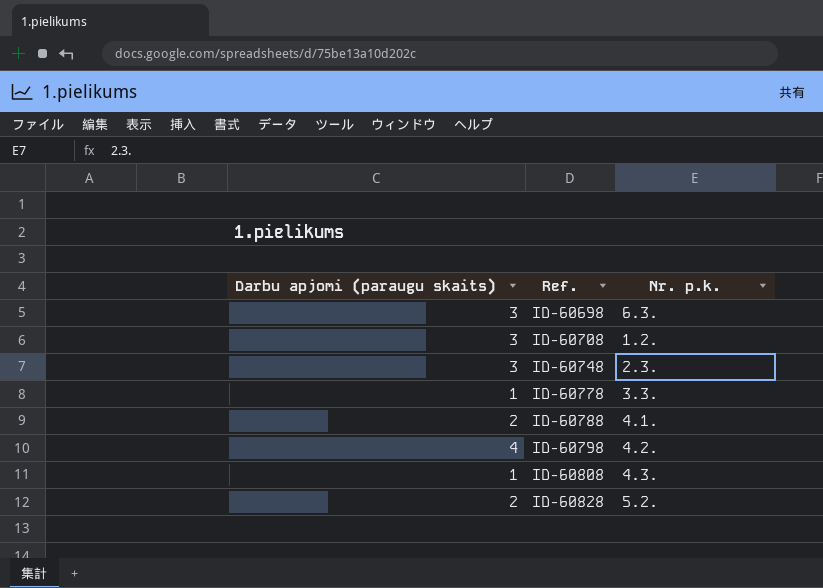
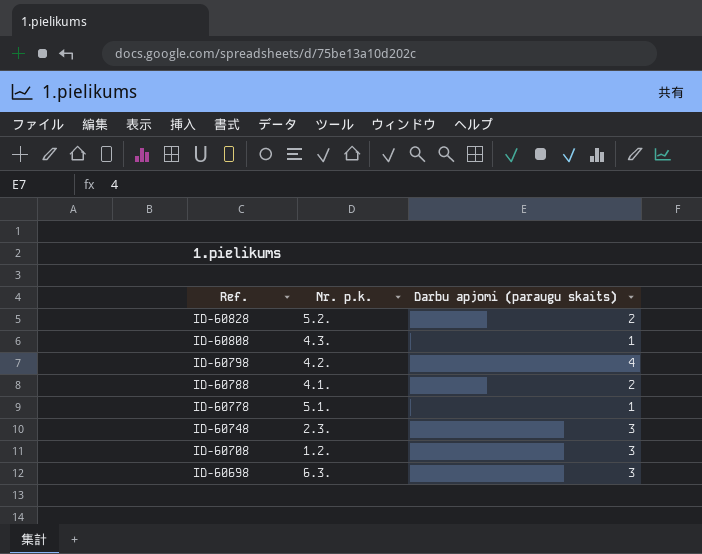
row order: Ref. ascending -> Ref. descending
column Darbu apjomi (paraugu skaits) | position: 1 -> 3
ID-60778 | Nr. p.k.: 3.3. -> 5.1.

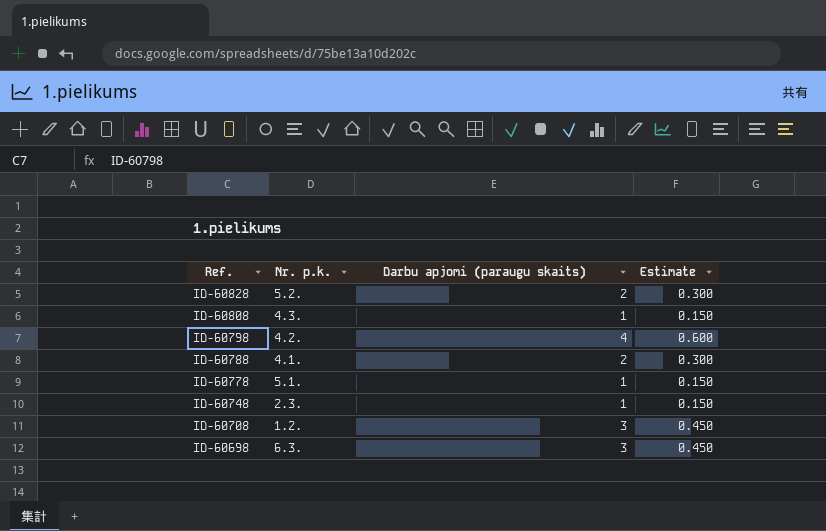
column Estimate | formula: none -> [Darbu apjomi (paraugu skaits)] * 0.15
ID-60748 | Darbu apjomi (paraugu skaits): 3 -> 1

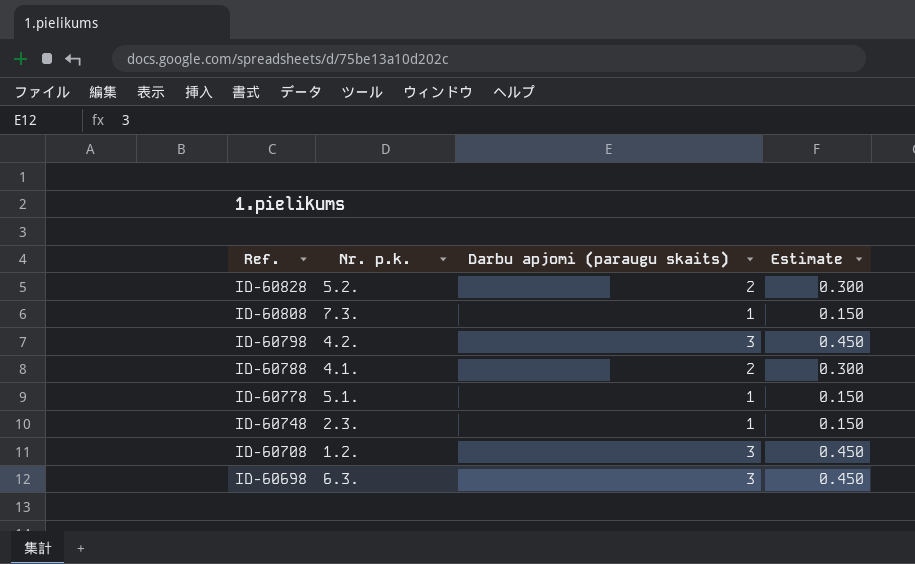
ID-60808 | Nr. p.k.: 4.3. -> 7.3.
ID-60798 | Darbu apjomi (paraugu skaits): 4 -> 3
ID-60798 | Estimate: 0.600 -> 0.450

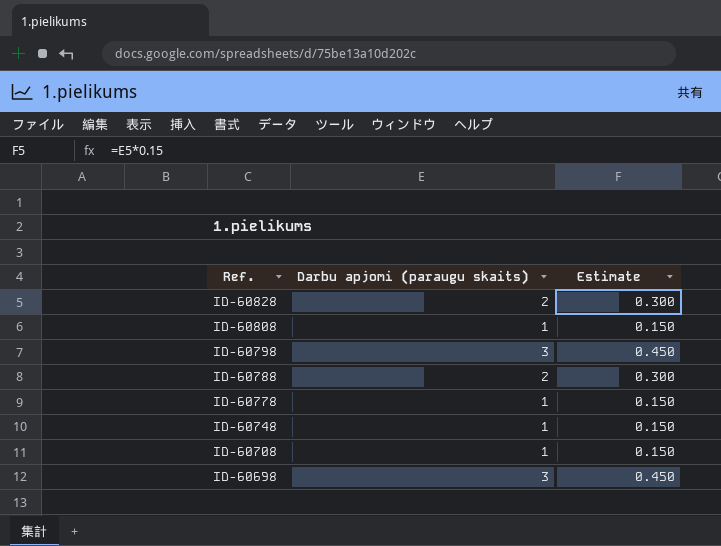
column Nr. p.k. | position: 2 -> none
ID-60708 | Darbu apjomi (paraugu skaits): 3 -> 1
ID-60708 | Estimate: 0.450 -> 0.150

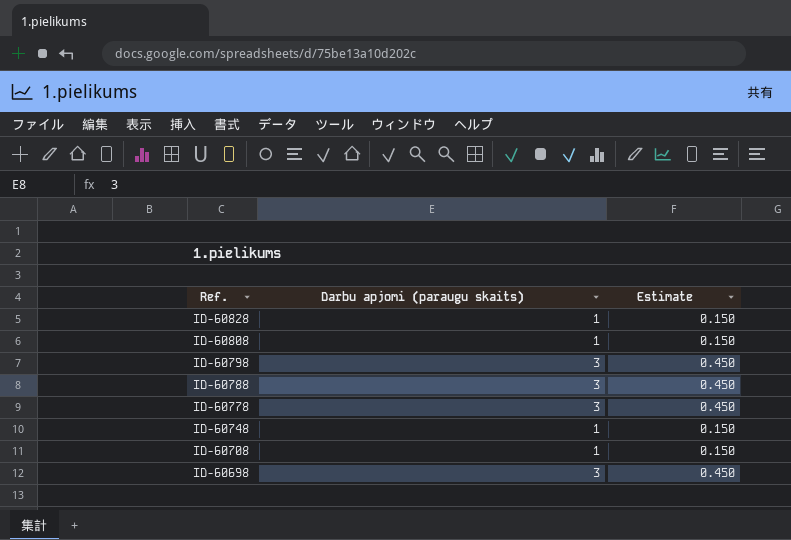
ID-60828 | Darbu apjomi (paraugu skaits): 2 -> 1
ID-60828 | Estimate: 0.300 -> 0.150
ID-60788 | Darbu apjomi (paraugu skaits): 2 -> 3
ID-60788 | Estimate: 0.300 -> 0.450
ID-60778 | Darbu apjomi (paraugu skaits): 1 -> 3
ID-60778 | Estimate: 0.150 -> 0.450

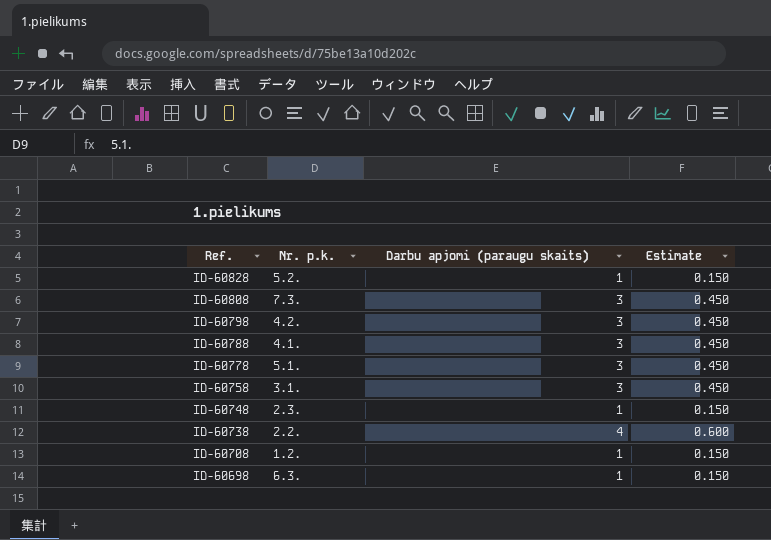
column Nr. p.k. | position: none -> 2
ID-60808 | Darbu apjomi (paraugu skaits): 1 -> 3
ID-60808 | Estimate: 0.150 -> 0.450
row ID-60758: none -> 3.1. | 3 | 0.450
row ID-60738: none -> 2.2. | 4 | 0.600
ID-60698 | Darbu apjomi (paraugu skaits): 3 -> 1
ID-60698 | Estimate: 0.450 -> 0.150

